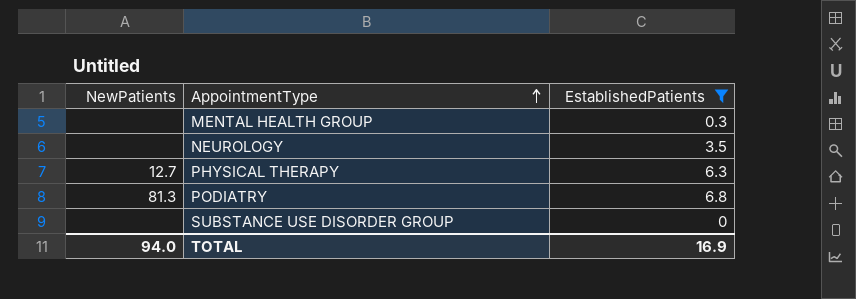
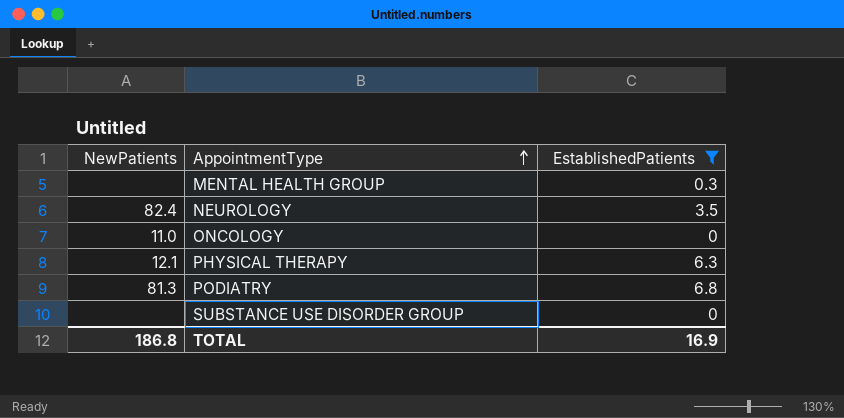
NEUROLOGY | NewPatients: none -> 82.4
row ONCOLOGY: none -> 11.0 | 0
PHYSICAL THERAPY | NewPatients: 12.7 -> 12.1
TOTAL | NewPatients: 94.0 -> 186.8

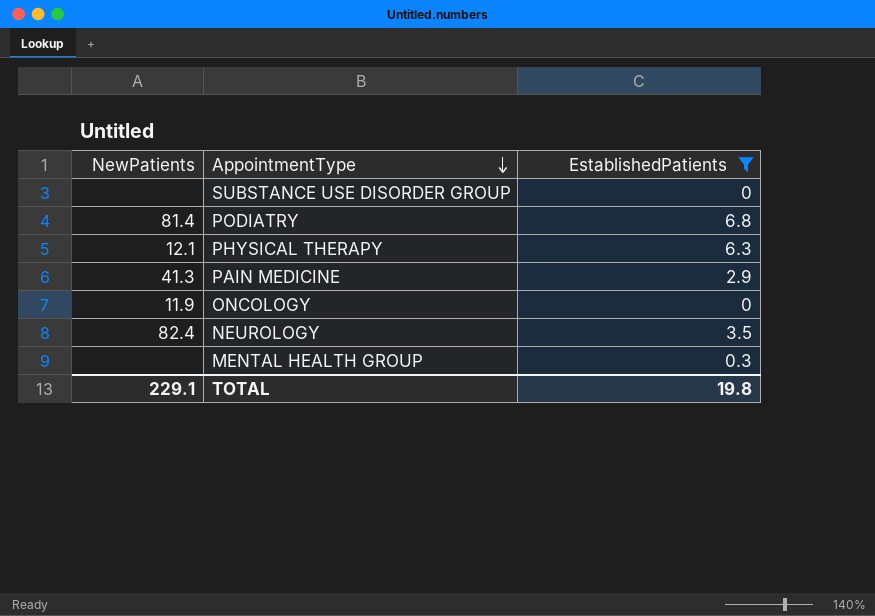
row order: AppointmentType ascending -> AppointmentType descending
PODIATRY | NewPatients: 81.3 -> 81.4
row PAIN MEDICINE: none -> 41.3 | 2.9
ONCOLOGY | NewPatients: 11.0 -> 11.9
TOTAL | NewPatients: 186.8 -> 229.1
TOTAL | EstablishedPatients: 16.9 -> 19.8

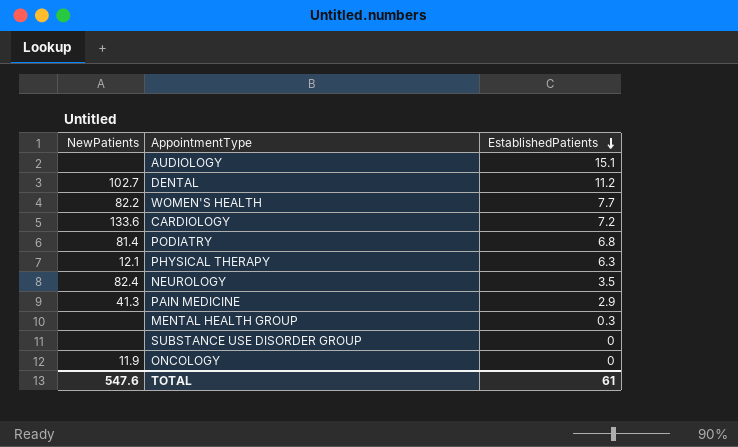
filter: EstablishedPatients <= 6.8 -> none
row order: AppointmentType descending -> EstablishedPatients descending
TOTAL | NewPatients: 229.1 -> 547.6
TOTAL | EstablishedPatients: 19.8 -> 61

